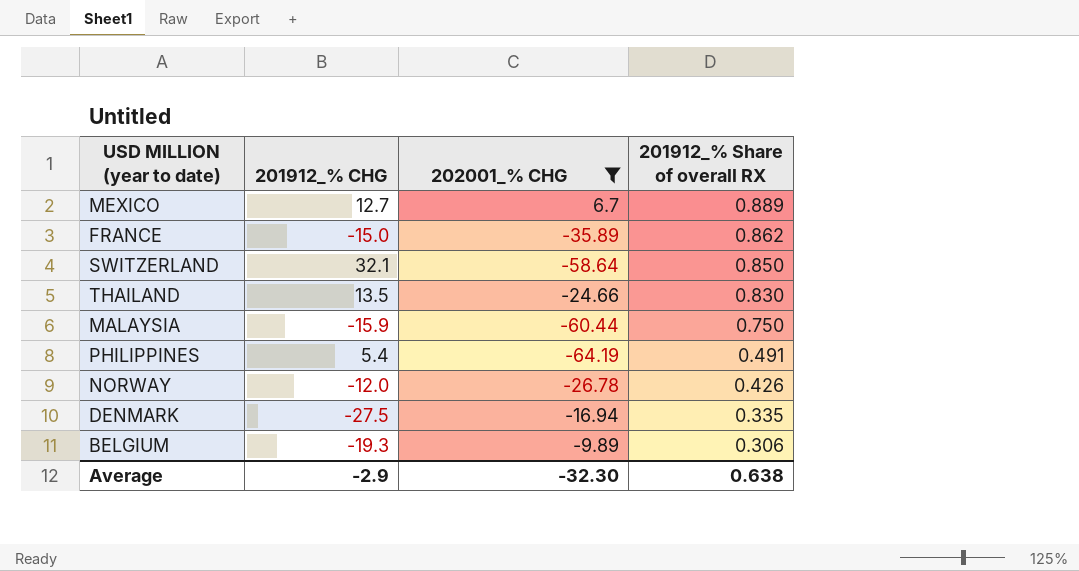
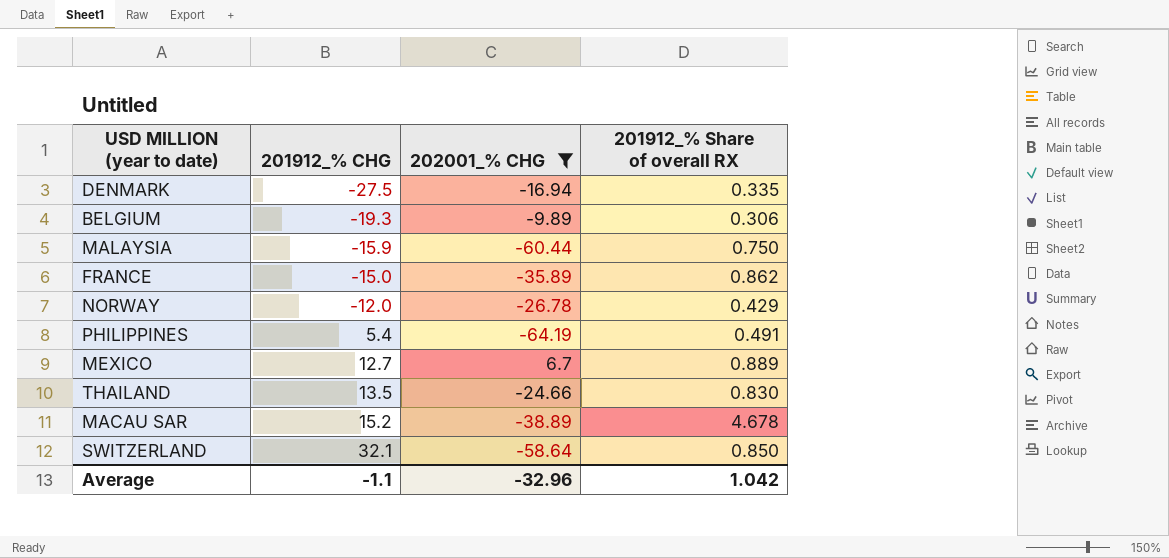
row order: 201912_% Share of overall RX descending -> 201912_% CHG ascending
NORWAY | 201912_% Share of overall RX: 0.426 -> 0.429
row MACAU SAR: none -> 15.2 | -38.89 | 4.678
Average | 201912_% CHG: -2.9 -> -1.1
Average | 202001_% CHG: -32.30 -> -32.96
Average | 201912_% Share of overall RX: 0.638 -> 1.042

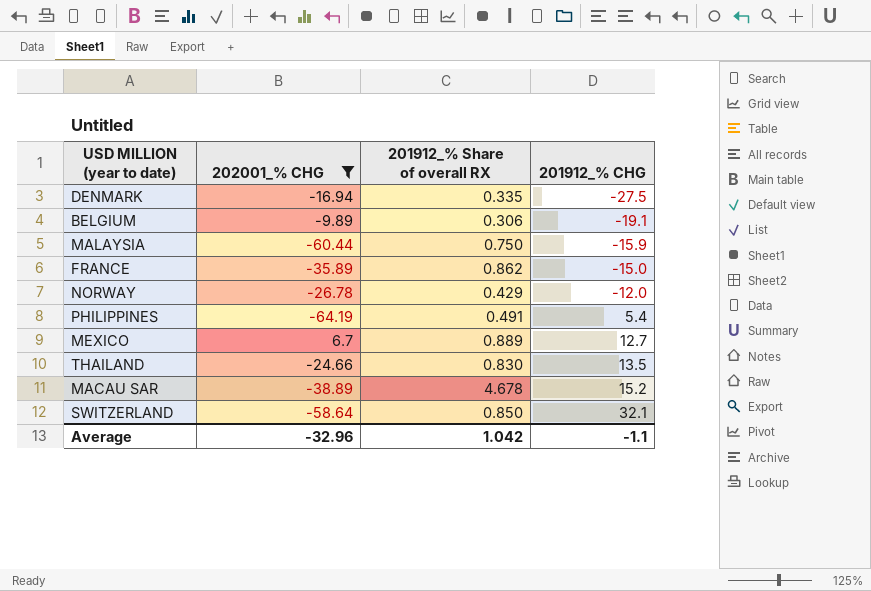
column 201912_% CHG | position: 2 -> 4
BELGIUM | 201912_% CHG: -19.3 -> -19.1

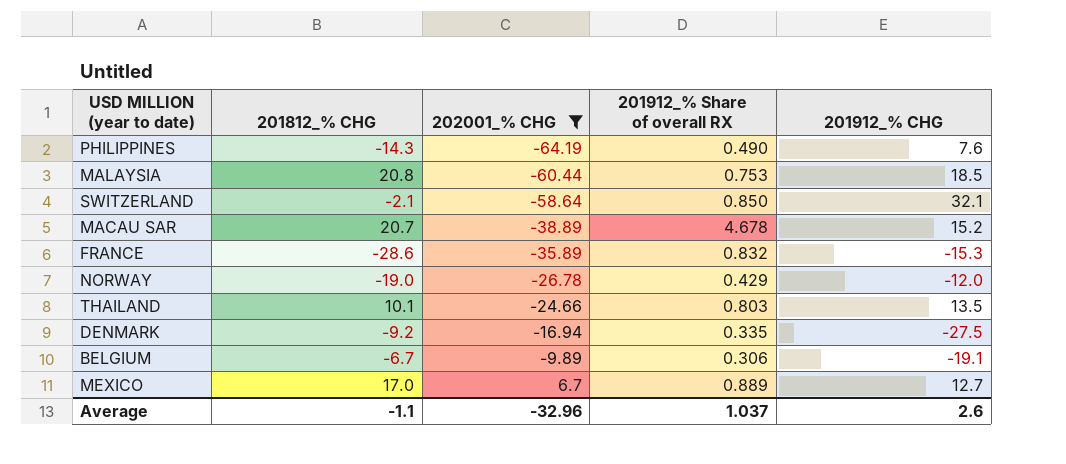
row order: 201912_% CHG ascending -> 202001_% CHG ascending
column 201812_% CHG | position: none -> 2
PHILIPPINES | 201912_% Share of overall RX: 0.491 -> 0.490
PHILIPPINES | 201912_% CHG: 5.4 -> 7.6
MALAYSIA | 201912_% Share of overall RX: 0.750 -> 0.753
MALAYSIA | 201912_% CHG: -15.9 -> 18.5
FRANCE | 201912_% Share of overall RX: 0.862 -> 0.832
FRANCE | 201912_% CHG: -15.0 -> -15.3
THAILAND | 201912_% Share of overall RX: 0.830 -> 0.803
Average | 201912_% Share of overall RX: 1.042 -> 1.037
Average | 201912_% CHG: -1.1 -> 2.6

